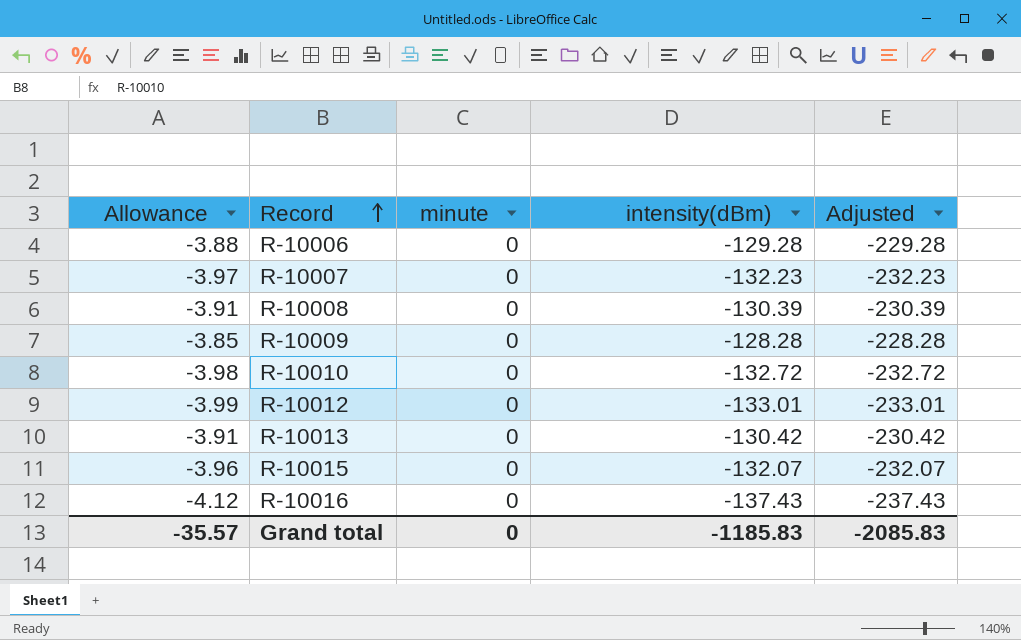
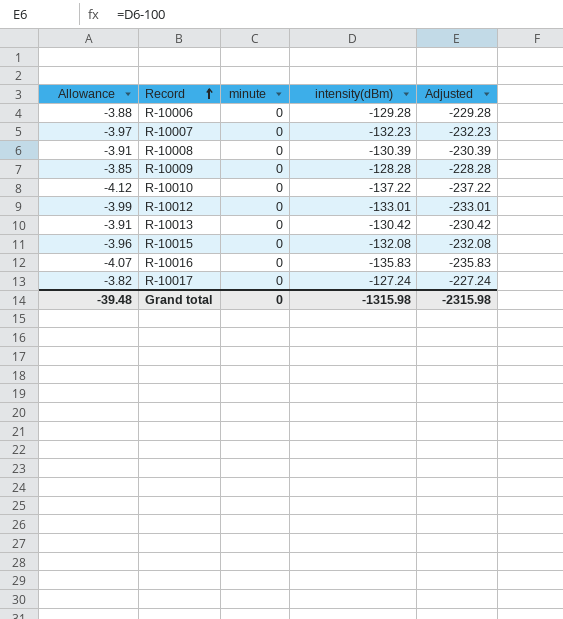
R-10010 | Allowance: -3.98 -> -4.12
R-10010 | intensity(dBm): -132.72 -> -137.22
R-10010 | Adjusted: -232.72 -> -237.22
R-10015 | intensity(dBm): -132.07 -> -132.08
R-10015 | Adjusted: -232.07 -> -232.08
R-10016 | Allowance: -4.12 -> -4.07
R-10016 | intensity(dBm): -137.43 -> -135.83
R-10016 | Adjusted: -237.43 -> -235.83
row R-10017: none -> -3.82 | 0 | -127.24 | -227.24
Grand total | Allowance: -35.57 -> -39.48
Grand total | intensity(dBm): -1185.83 -> -1315.98
Grand total | Adjusted: -2085.83 -> -2315.98

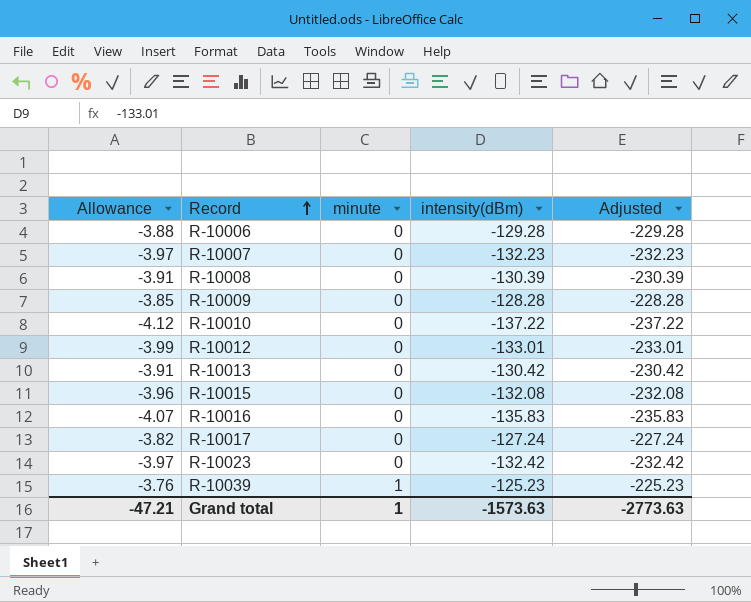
row R-10023: none -> -3.97 | 0 | -132.42 | -232.42
row R-10039: none -> -3.76 | 1 | -125.23 | -225.23
Grand total | Allowance: -39.48 -> -47.21
Grand total | minute: 0 -> 1
Grand total | intensity(dBm): -1315.98 -> -1573.63
Grand total | Adjusted: -2315.98 -> -2773.63

